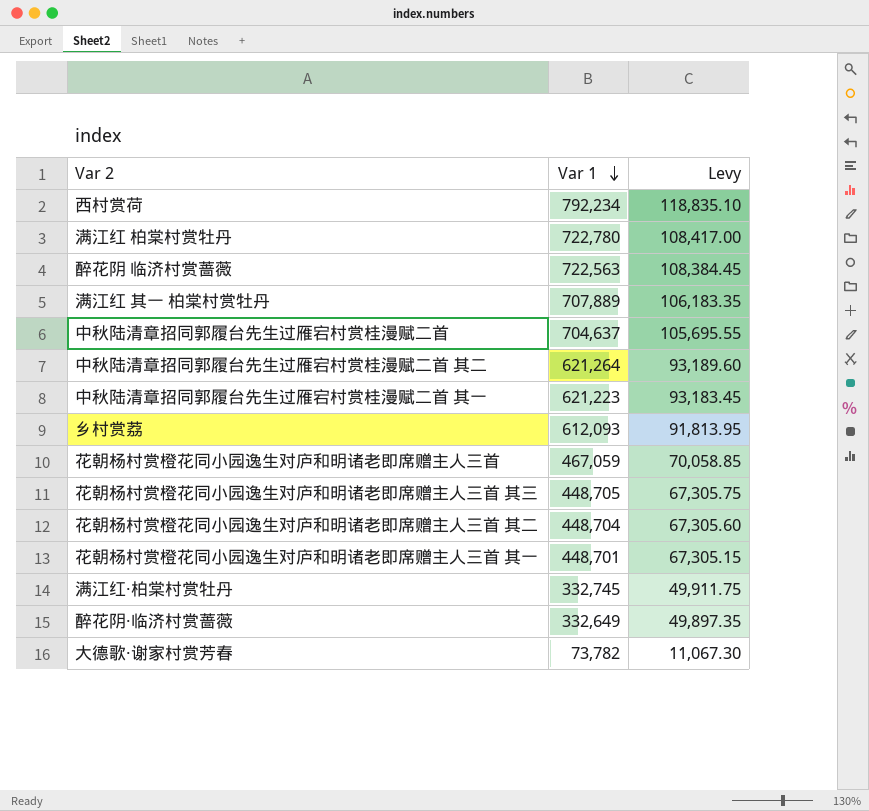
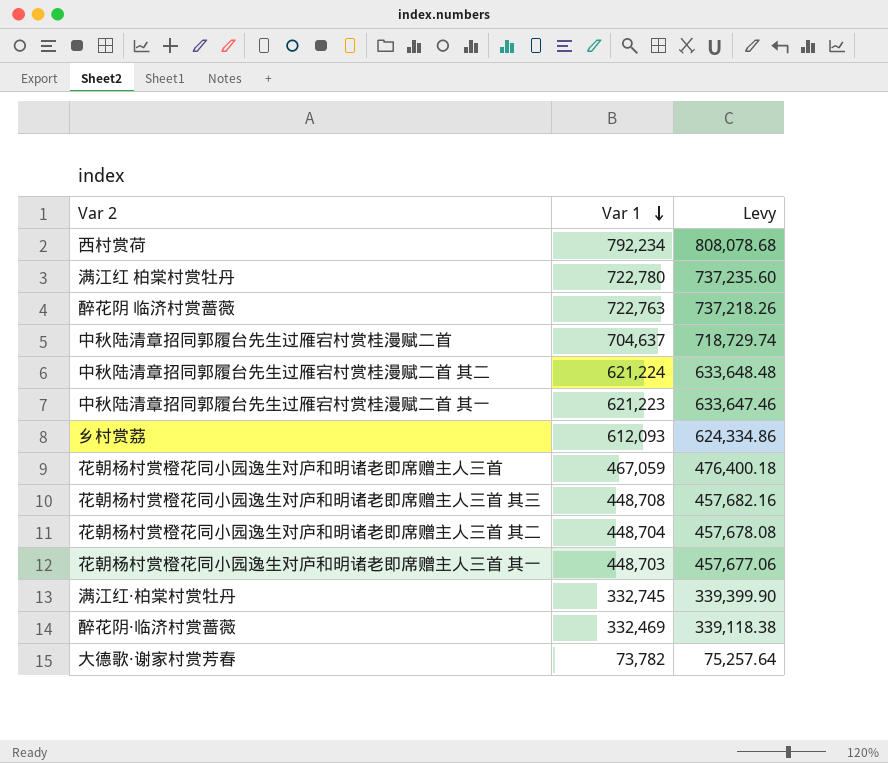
column Levy | formula: [Var 1] * 0.15 -> [Var 1] * 1.02
row 满江红 其一 柏棠村赏牡丹: 707,889 | 106,183.35 -> none
醉花阴 临济村赏蔷薇 | Var 1: 722,563 -> 722,763
中秋陆清章招同郭履台先生过雁宕村赏桂漫赋二首 其二 | Var 1: 621,264 -> 621,224
花朝杨村赏橙花同小园逸生对庐和明诸老即席赠主人三首 其三 | Var 1: 448,705 -> 448,708
花朝杨村赏橙花同小园逸生对庐和明诸老即席赠主人三首 其一 | Var 1: 448,701 -> 448,703
醉花阴·临济村赏蔷薇 | Var 1: 332,649 -> 332,469

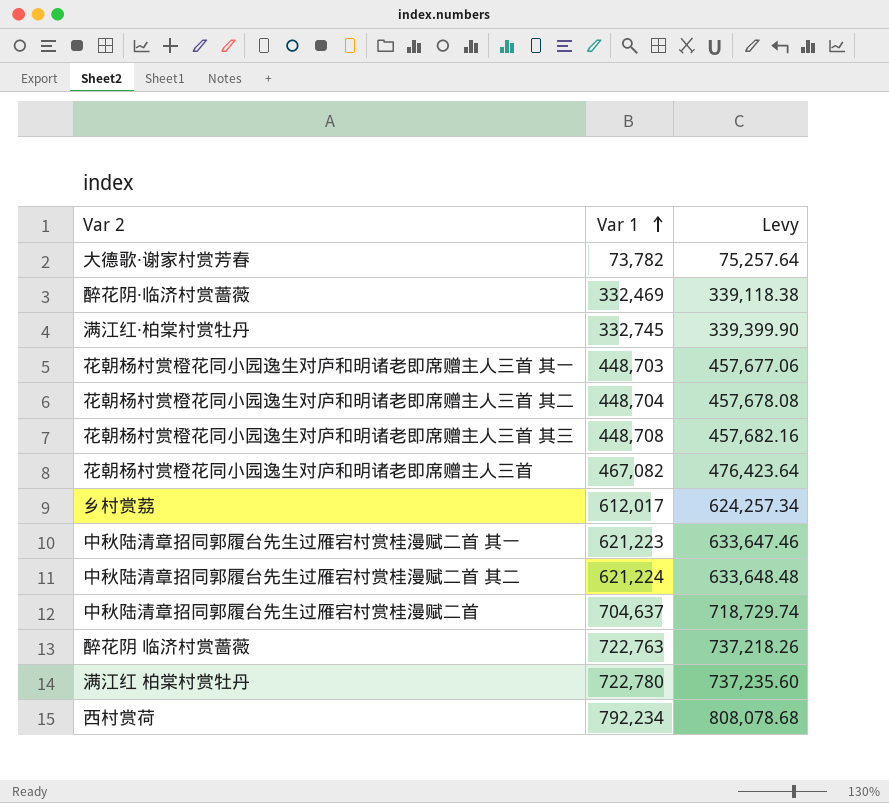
row order: Var 1 descending -> Var 1 ascending
花朝杨村赏橙花同小园逸生对庐和明诸老即席赠主人三首 | Var 1: 467,059 -> 467,082
花朝杨村赏橙花同小园逸生对庐和明诸老即席赠主人三首 | Levy: 476,400.18 -> 476,423.64
乡村赏荔 | Var 1: 612,093 -> 612,017
乡村赏荔 | Levy: 624,334.86 -> 624,257.34

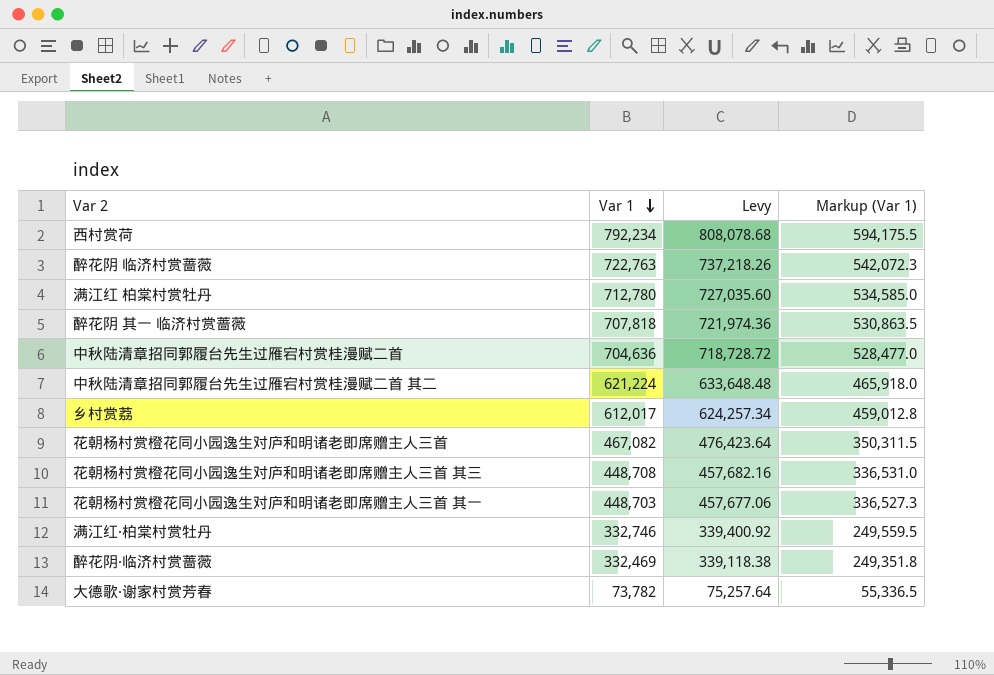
row order: Var 1 ascending -> Var 1 descending
column Markup (Var 1) | formula: none -> [Var 1] * 0.75
row 花朝杨村赏橙花同小园逸生对庐和明诸老即席赠主人三首 其二: 448,704 | 457,678.08 -> none
row 中秋陆清章招同郭履台先生过雁宕村赏桂漫赋二首 其一: 621,223 | 633,647.46 -> none
满江红 柏棠村赏牡丹 | Var 1: 722,780 -> 712,780
满江红 柏棠村赏牡丹 | Levy: 737,235.60 -> 727,035.60
row 醉花阴 其一 临济村赏蔷薇: none -> 707,818 | 721,974.36 | 530,863.5
中秋陆清章招同郭履台先生过雁宕村赏桂漫赋二首 | Var 1: 704,637 -> 704,636
中秋陆清章招同郭履台先生过雁宕村赏桂漫赋二首 | Levy: 718,729.74 -> 718,728.72
满江红·柏棠村赏牡丹 | Var 1: 332,745 -> 332,746
满江红·柏棠村赏牡丹 | Levy: 339,399.90 -> 339,400.92

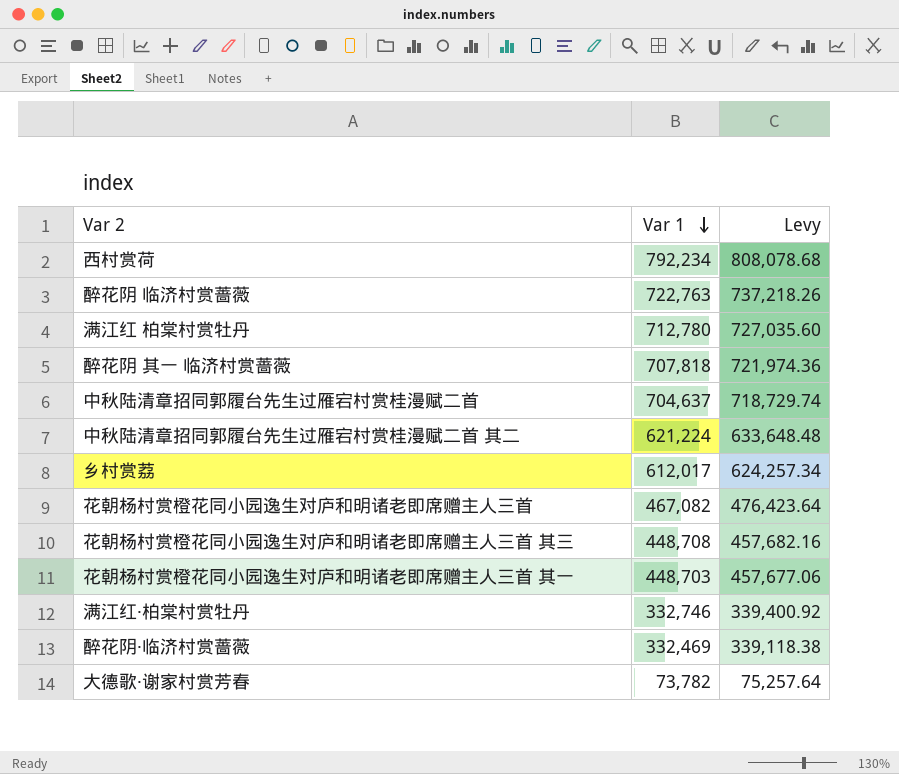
column Markup (Var 1) | formula: [Var 1] * 0.75 -> none
中秋陆清章招同郭履台先生过雁宕村赏桂漫赋二首 | Var 1: 704,636 -> 704,637
中秋陆清章招同郭履台先生过雁宕村赏桂漫赋二首 | Levy: 718,728.72 -> 718,729.74

